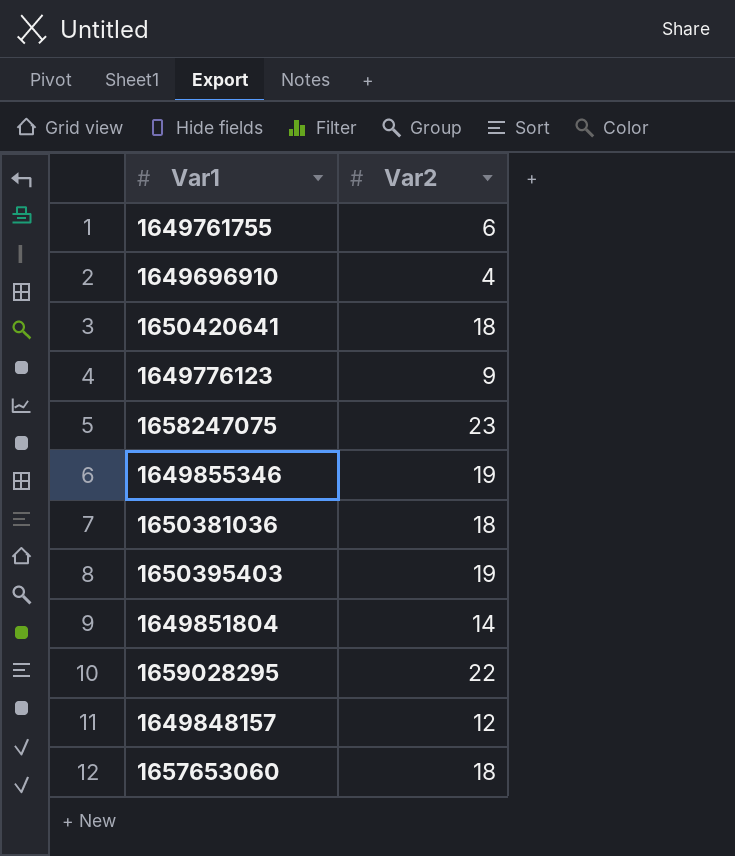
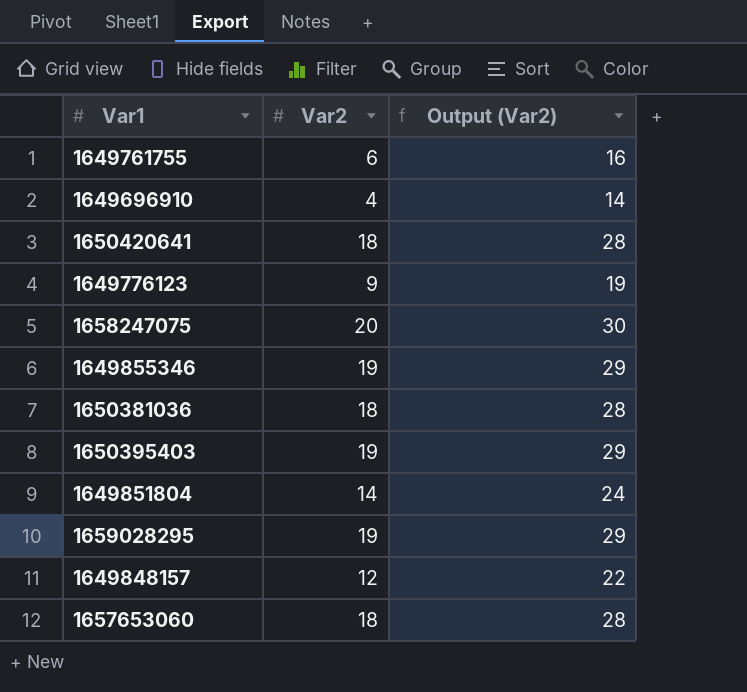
column Output (Var2) | formula: none -> [Var2] + 10
1658247075 | Var2: 23 -> 20
1659028295 | Var2: 22 -> 19

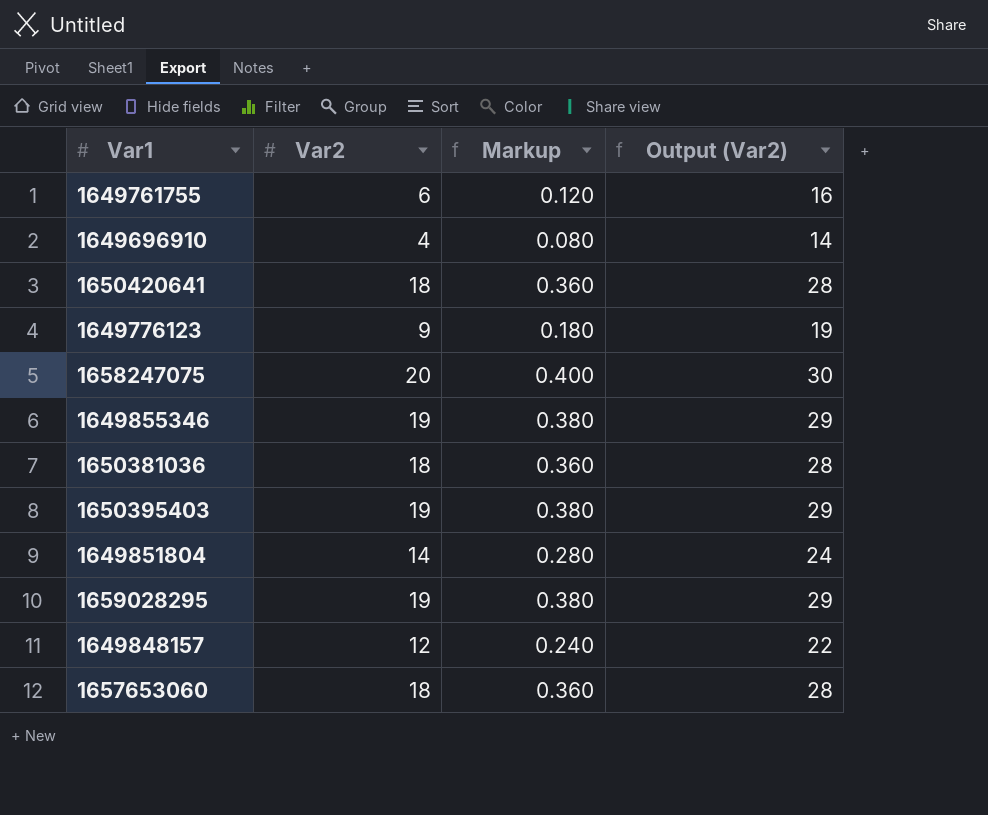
column Markup | formula: none -> [Var2] * 0.02

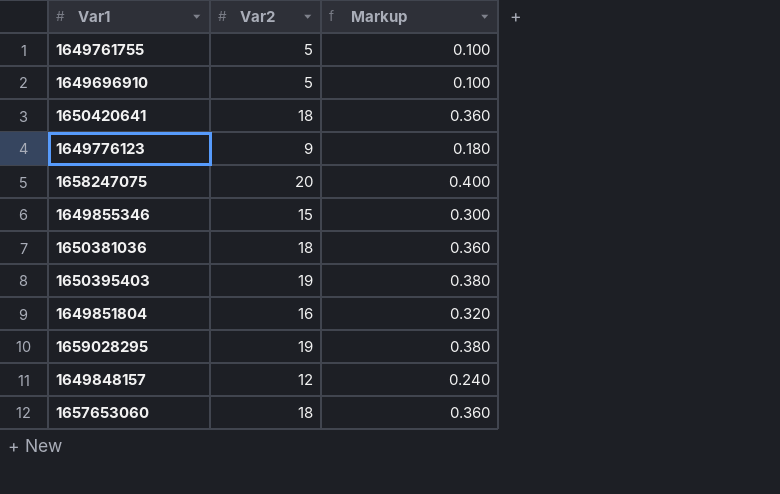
column Output (Var2) | formula: [Var2] + 10 -> none
1649761755 | Var2: 6 -> 5
1649761755 | Markup: 0.120 -> 0.100
1649696910 | Var2: 4 -> 5
1649696910 | Markup: 0.080 -> 0.100
1649855346 | Var2: 19 -> 15
1649855346 | Markup: 0.380 -> 0.300
1649851804 | Var2: 14 -> 16
1649851804 | Markup: 0.280 -> 0.320

